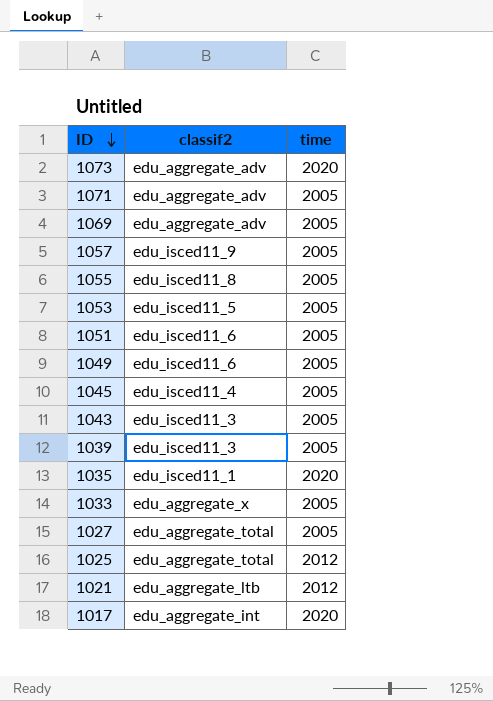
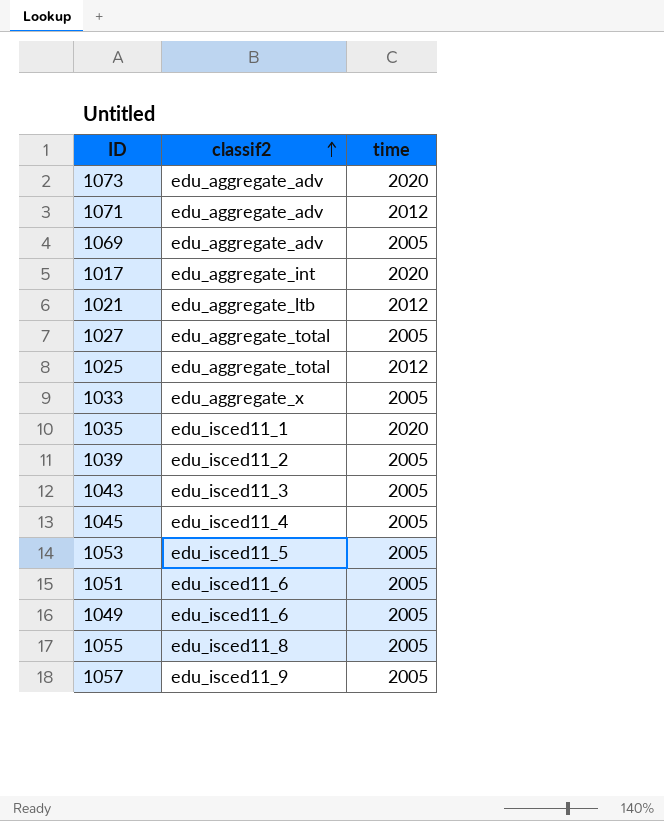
row order: ID descending -> classif2 ascending
1071 | time: 2005 -> 2012
1039 | classif2: edu_isced11_3 -> edu_isced11_2

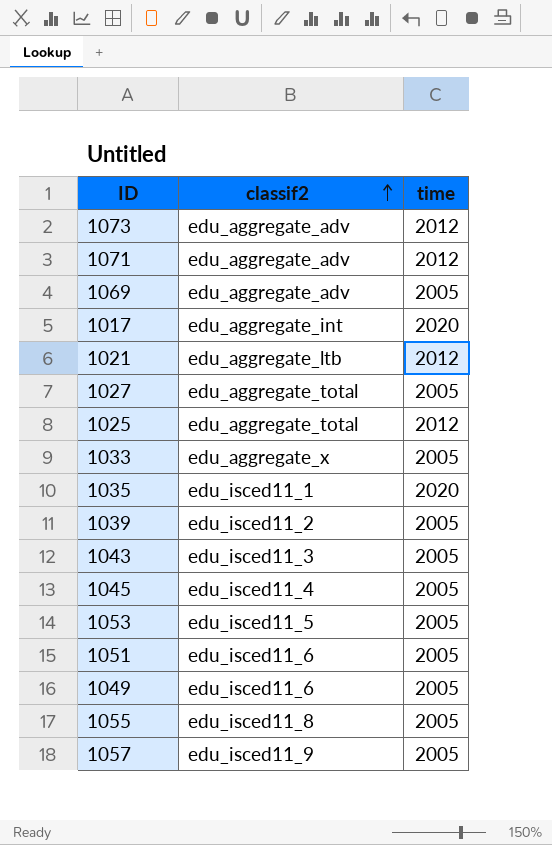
1073 | time: 2020 -> 2012

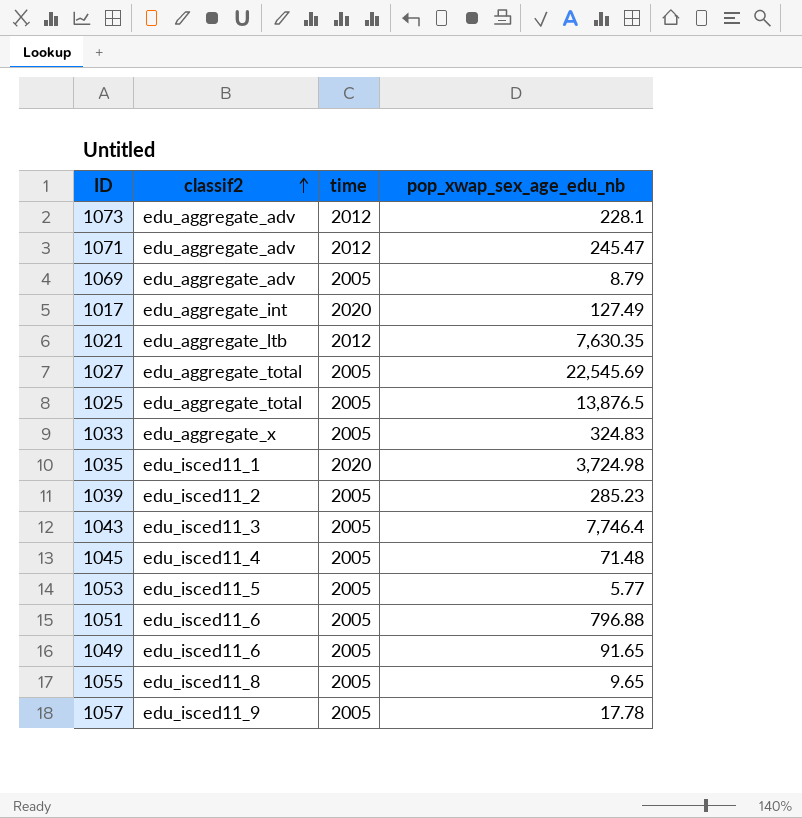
column pop_xwap_sex_age_edu_nb | position: none -> 4
1025 | time: 2012 -> 2005

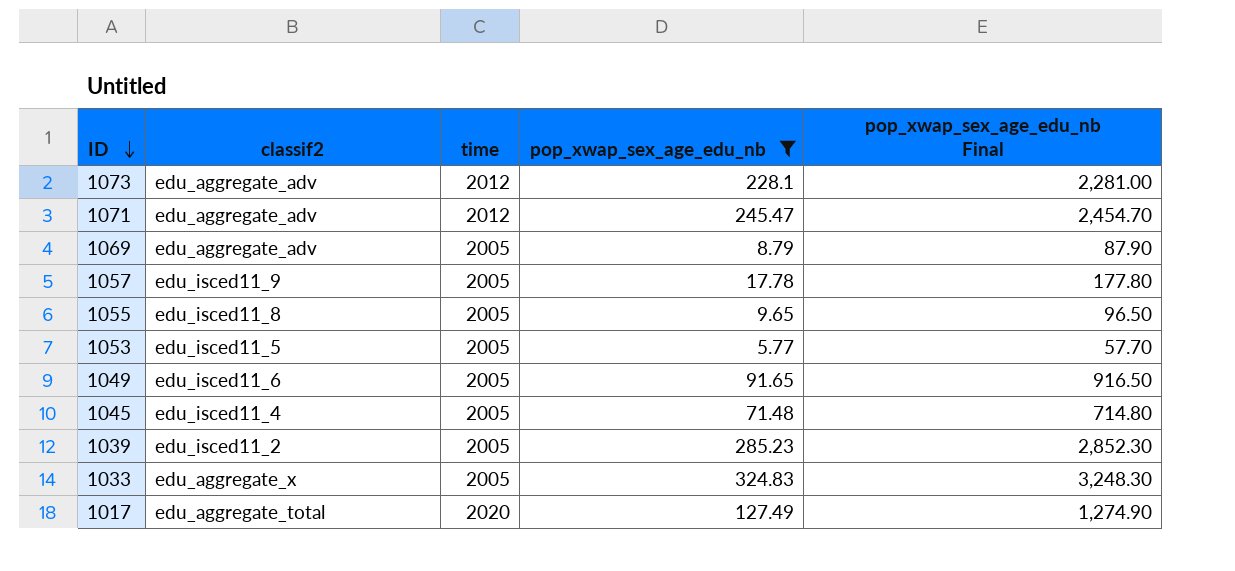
filter: none -> pop_xwap_sex_age_edu_nb <= 324.83
row order: classif2 ascending -> ID descending
column pop_xwap_sex_age_edu_nb Final | formula: none -> [pop_xwap_sex_age_edu_nb] * 10
1017 | classif2: edu_aggregate_int -> edu_aggregate_total

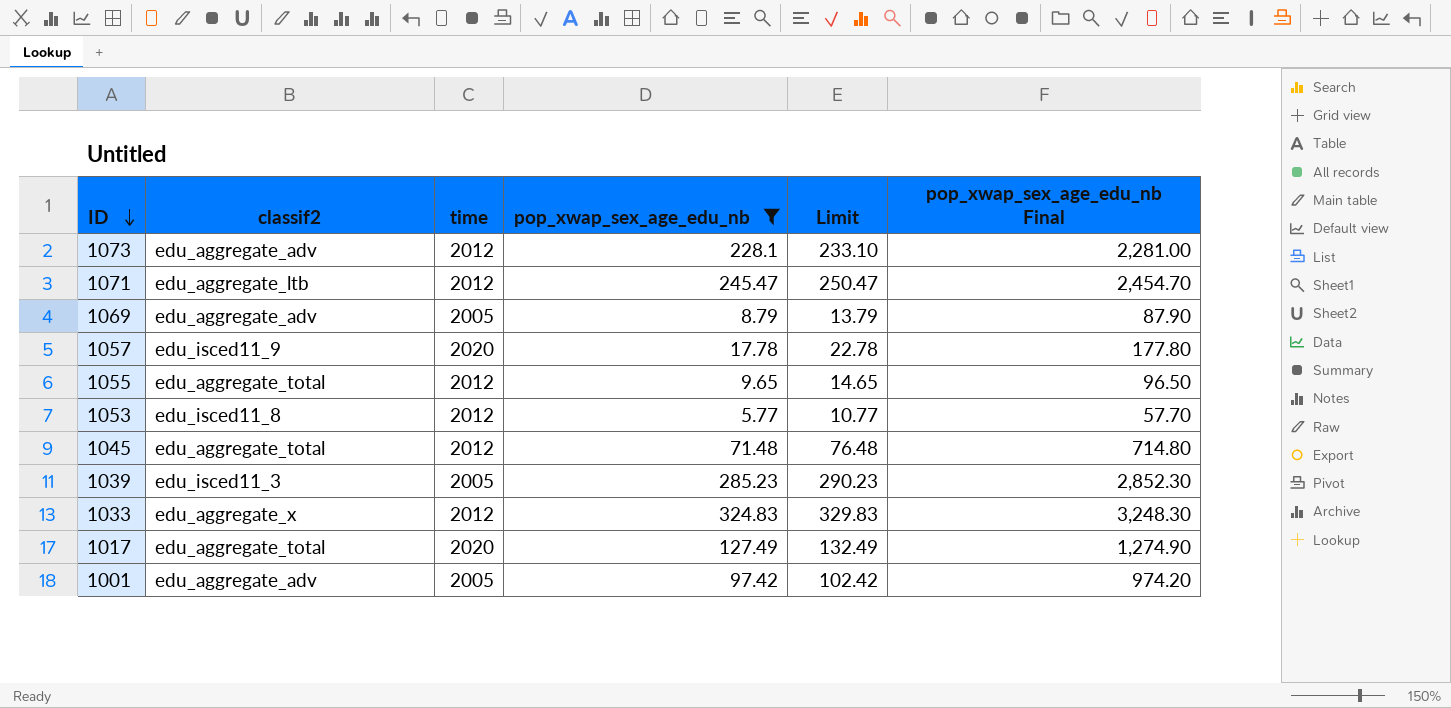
column Limit | formula: none -> [pop_xwap_sex_age_edu_nb] + 5
row 1049: edu_isced11_6 | 2005 | 91.65 | 916.50 -> none
1071 | classif2: edu_aggregate_adv -> edu_aggregate_ltb
1057 | time: 2005 -> 2020
1055 | classif2: edu_isced11_8 -> edu_aggregate_total
1055 | time: 2005 -> 2012
1053 | classif2: edu_isced11_5 -> edu_isced11_8
1053 | time: 2005 -> 2012
1045 | classif2: edu_isced11_4 -> edu_aggregate_total
1045 | time: 2005 -> 2012
1039 | classif2: edu_isced11_2 -> edu_isced11_3
1033 | time: 2005 -> 2012
row 1001: none -> edu_aggregate_adv | 2005 | 97.42 | 102.42 | 974.20

